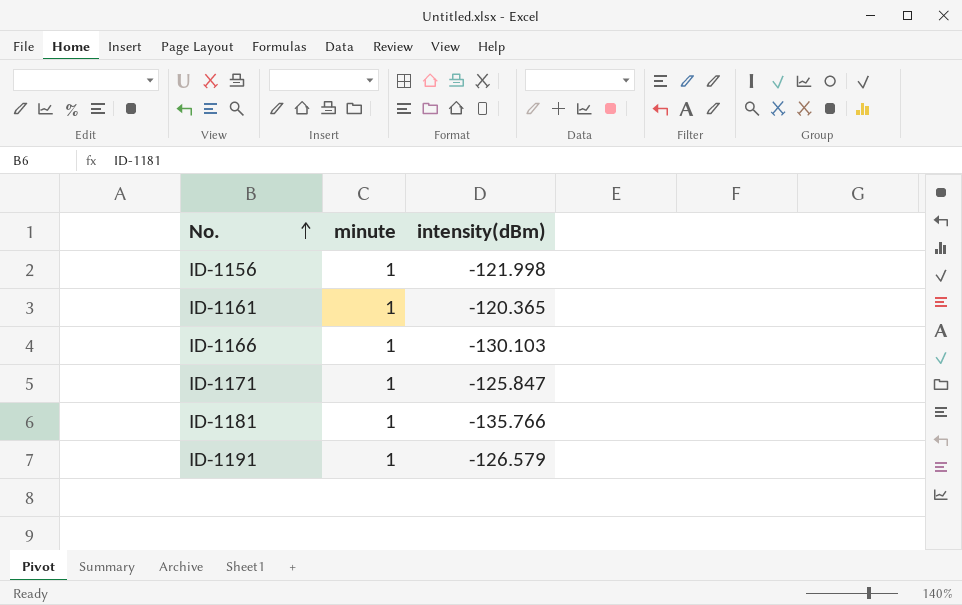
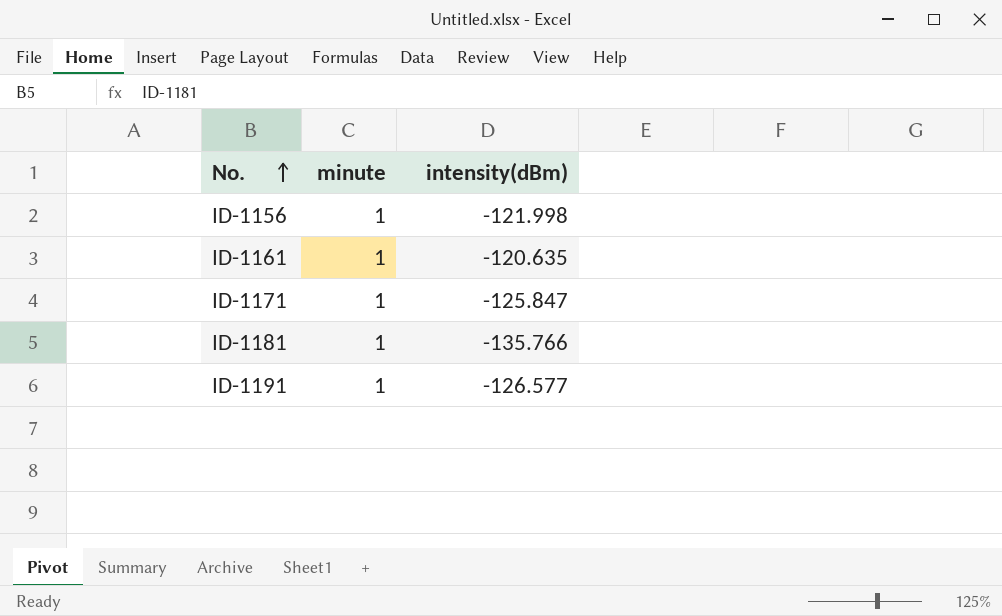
row ID-1166: 1 | -130.103 -> none
ID-1161 | intensity(dBm): -120.365 -> -120.635
ID-1191 | intensity(dBm): -126.579 -> -126.577

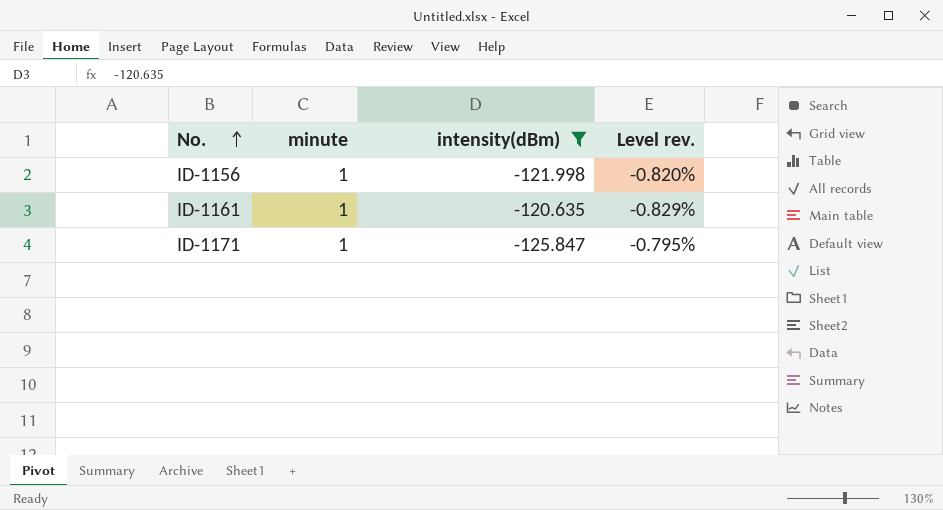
filter: none -> intensity(dBm) >= -125.847
column Level rev. | formula: none -> [minute] / [intensity(dBm)]

